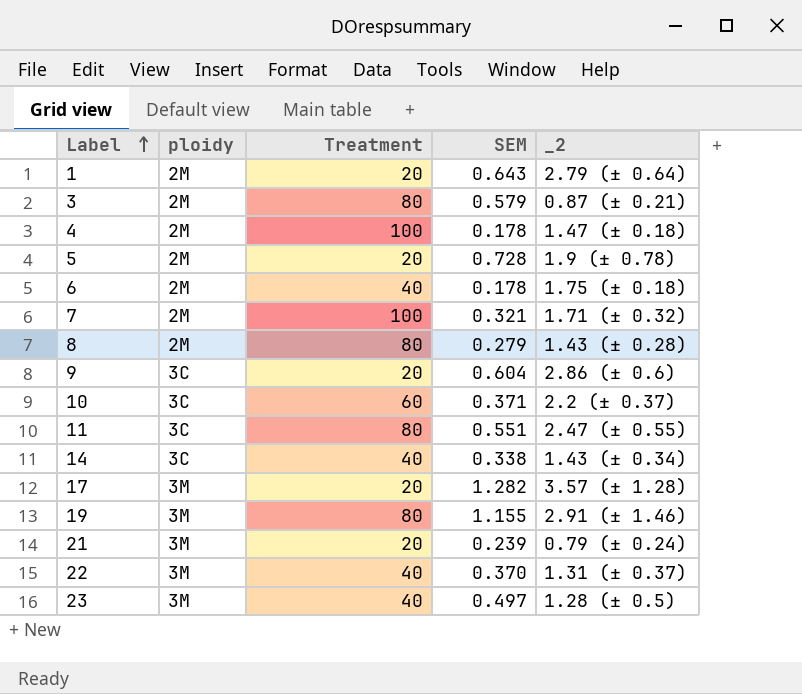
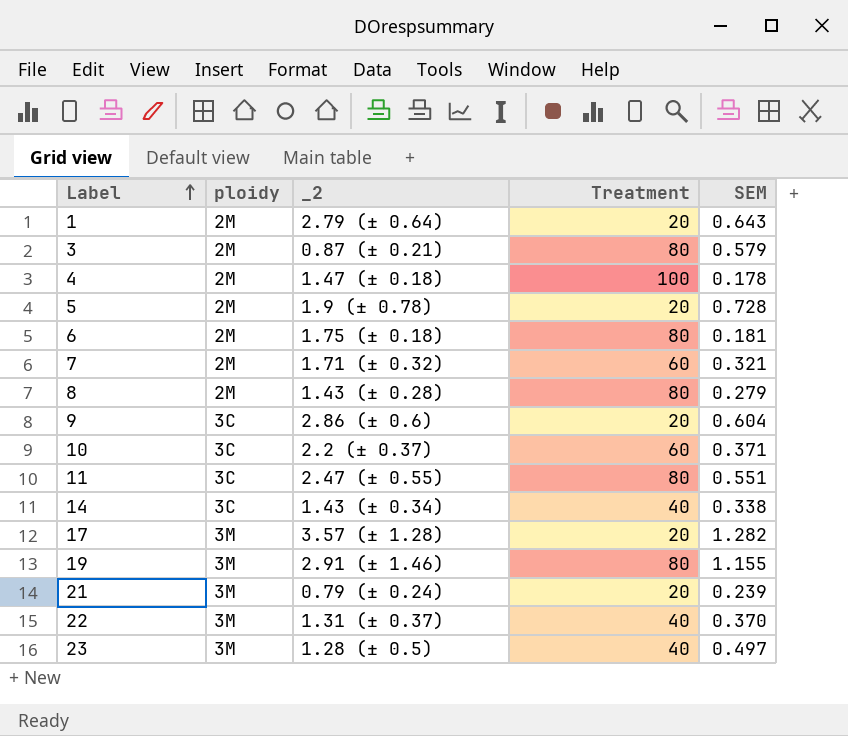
column _2 | position: 5 -> 3
6 | Treatment: 40 -> 80
6 | SEM: 0.178 -> 0.181
7 | Treatment: 100 -> 60

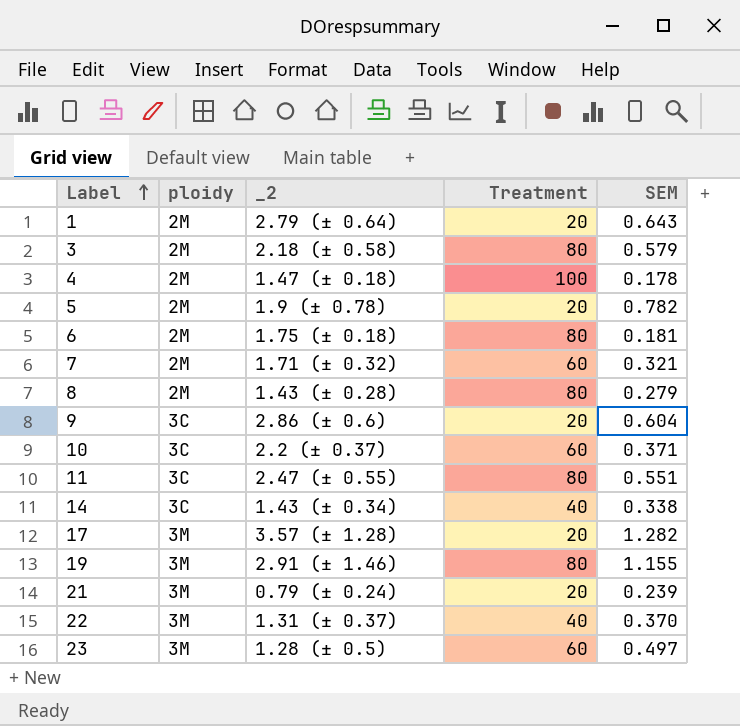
3 | _2: 0.87 (± 0.21) -> 2.18 (± 0.58)
5 | SEM: 0.728 -> 0.782
23 | Treatment: 40 -> 60

